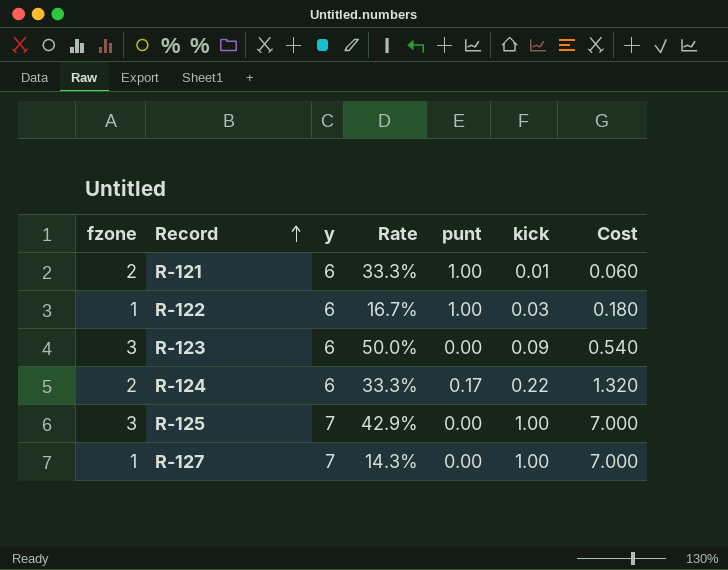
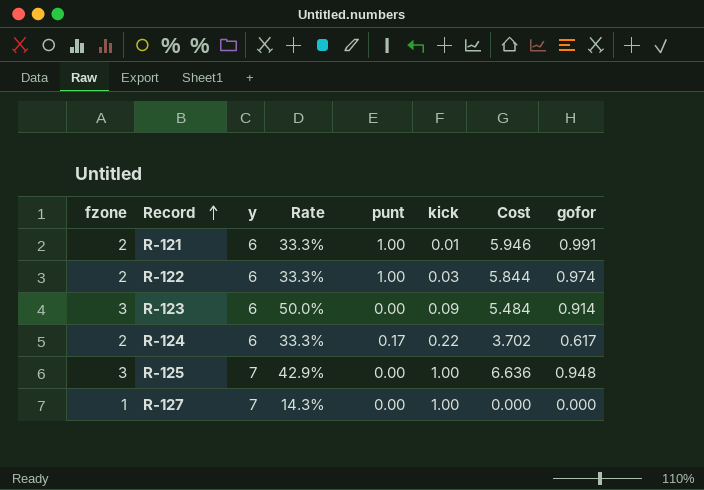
column Cost | formula: [y] * [kick] -> [y] * [gofor]
column gofor | position: none -> 8
R-122 | fzone: 1 -> 2
R-122 | Rate: 16.7% -> 33.3%

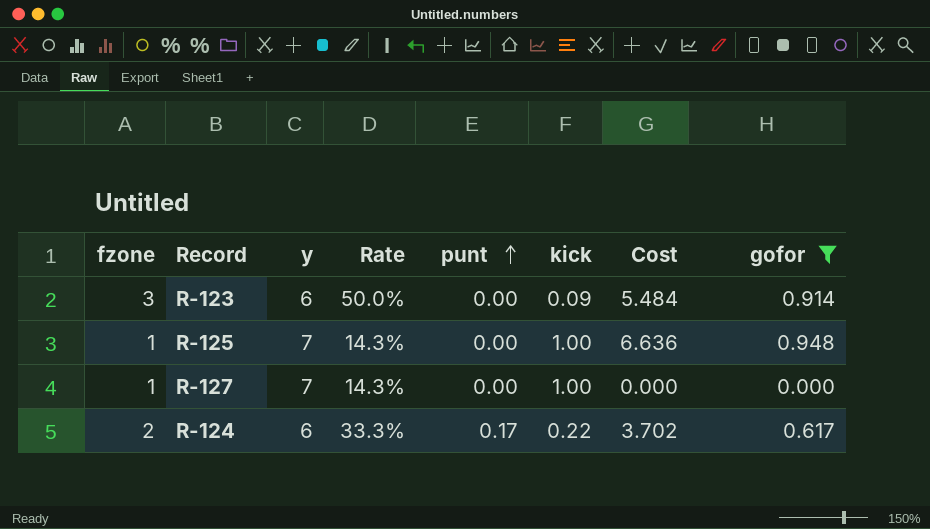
filter: none -> gofor <= 0.948
row order: Record ascending -> punt ascending
R-125 | fzone: 3 -> 1
R-125 | Rate: 42.9% -> 14.3%

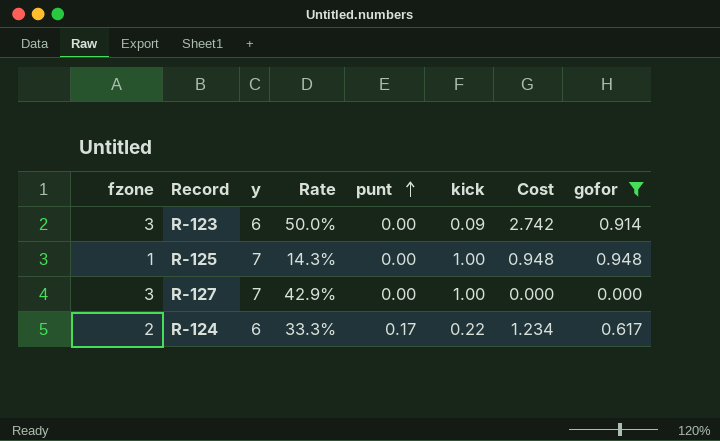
column Cost | formula: [y] * [gofor] -> [fzone] * [gofor]
R-127 | fzone: 1 -> 3
R-127 | Rate: 14.3% -> 42.9%

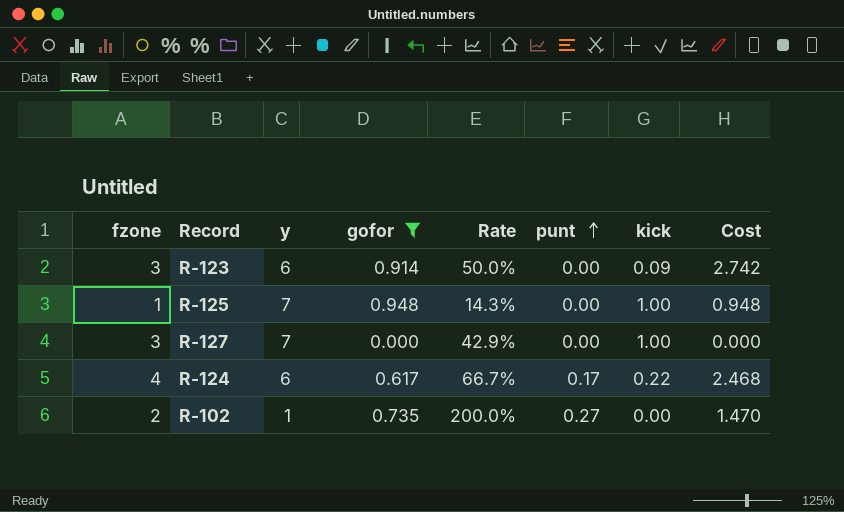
column gofor | position: 8 -> 4
R-124 | fzone: 2 -> 4
R-124 | Rate: 33.3% -> 66.7%
R-124 | Cost: 1.234 -> 2.468
row R-102: none -> 2 | 1 | 0.735 | 200.0% | 0.27 | 0.00 | 1.470

